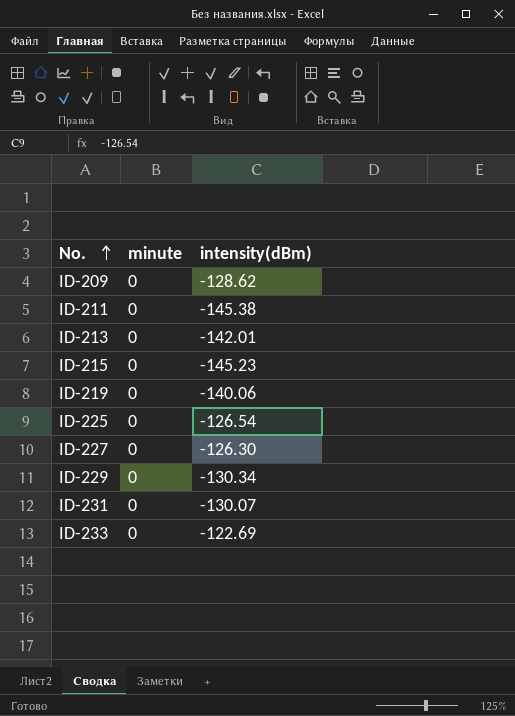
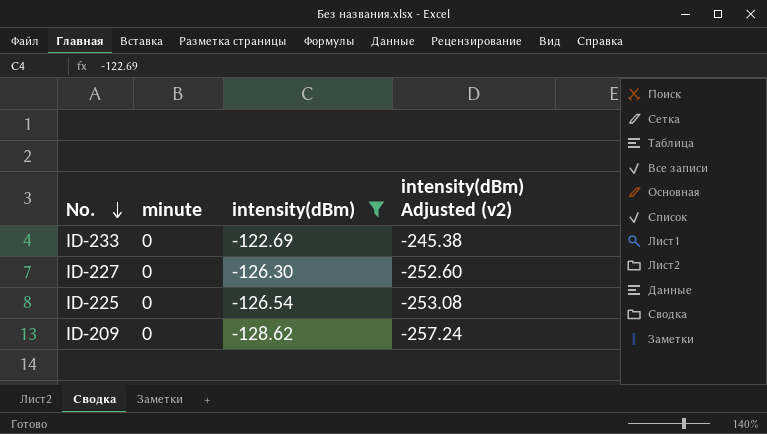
filter: none -> intensity(dBm) >= -128.62
row order: No. ascending -> No. descending
column intensity(dBm) Adjusted (v2) | formula: none -> [intensity(dBm)] * 2

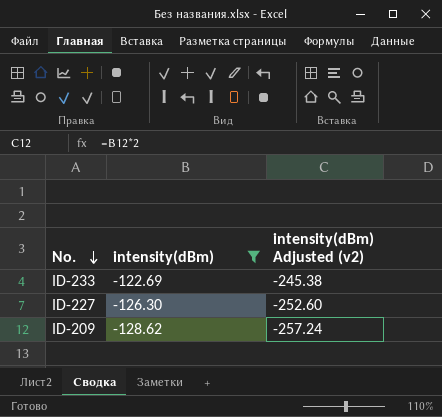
column minute | position: 2 -> none
row ID-225: 0 | -126.54 | -253.08 -> none

